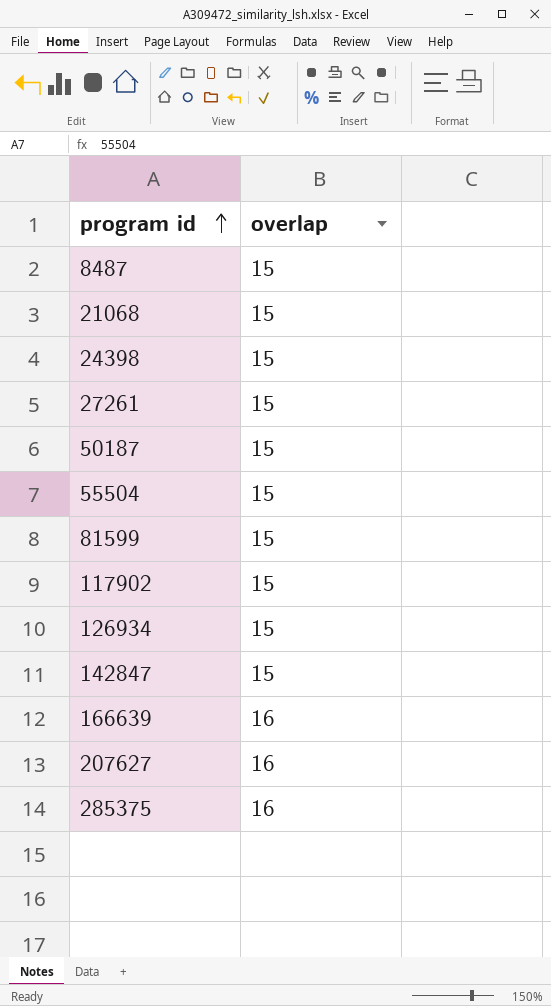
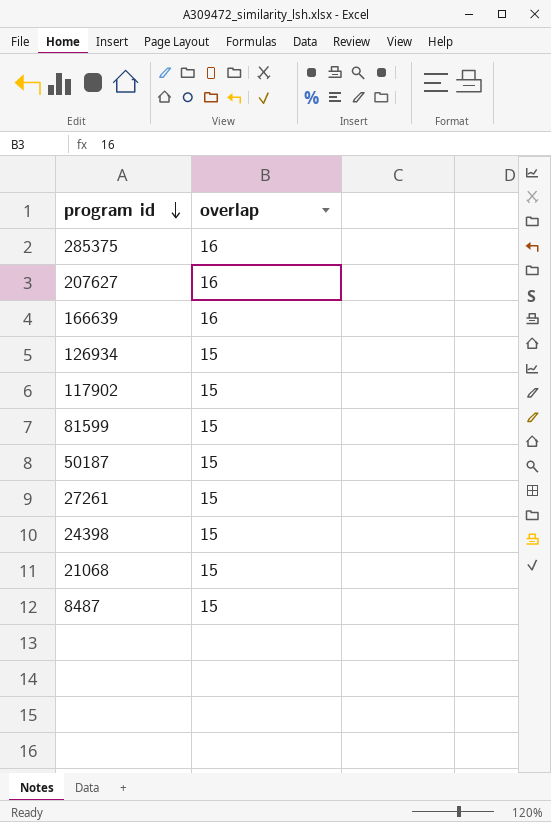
row order: program id ascending -> program id descending
row 55504: 15 -> none
row 142847: 15 -> none

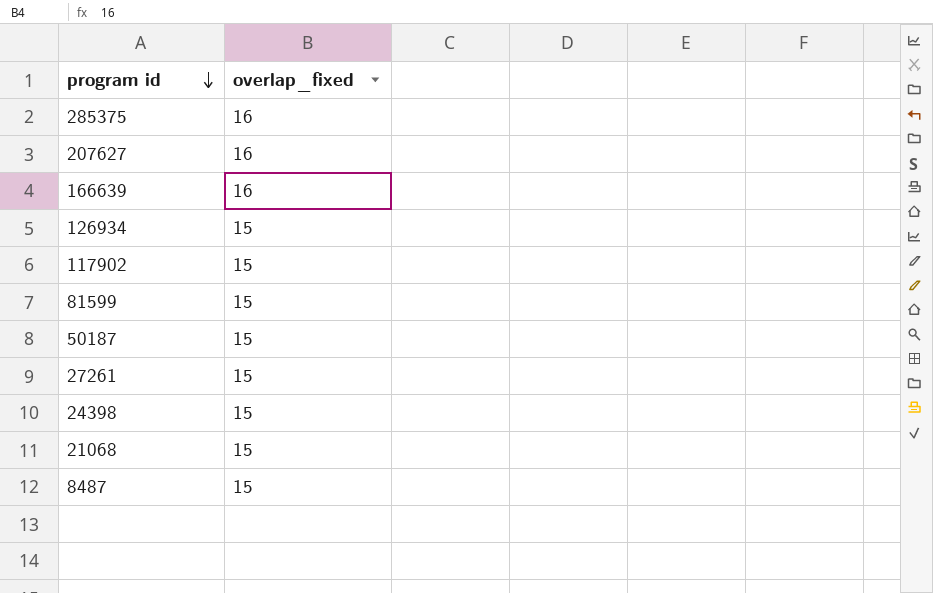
column name: overlap -> overlap_fixed

